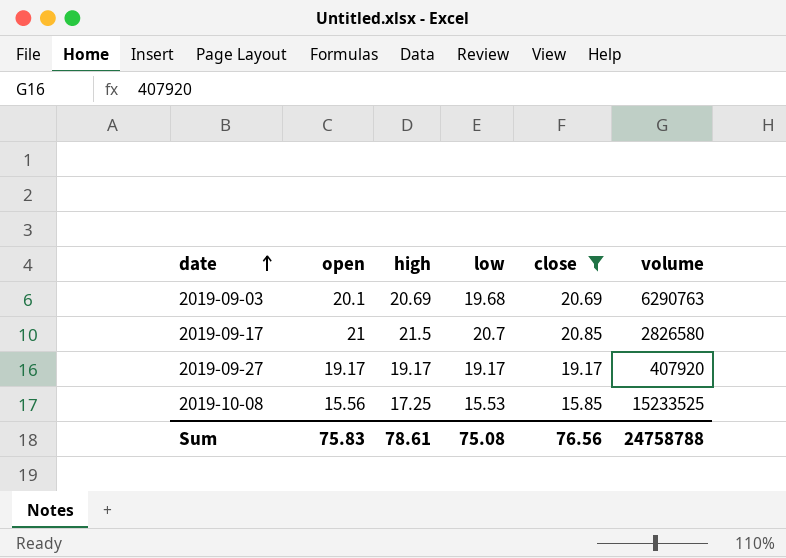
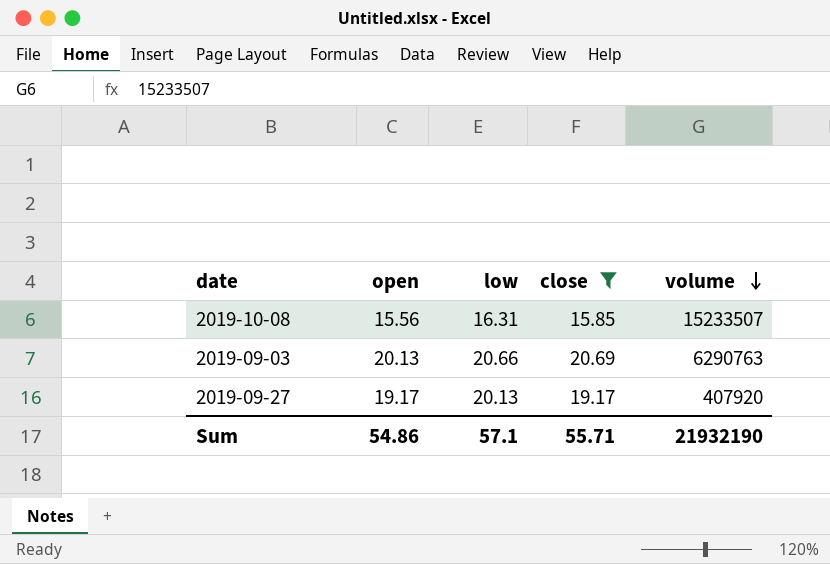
row order: date ascending -> volume descending
column high | position: 3 -> none
row 2019-09-17: 21 | 21.5 | 20.7 | 20.85 | 2826580 -> none
2019-10-08 | low: 15.53 -> 16.31
2019-10-08 | volume: 15233525 -> 15233507
2019-09-03 | open: 20.1 -> 20.13
2019-09-03 | low: 19.68 -> 20.66
2019-09-27 | low: 19.17 -> 20.13
Sum | open: 75.83 -> 54.86
Sum | low: 75.08 -> 57.1
Sum | close: 76.56 -> 55.71
Sum | volume: 24758788 -> 21932190

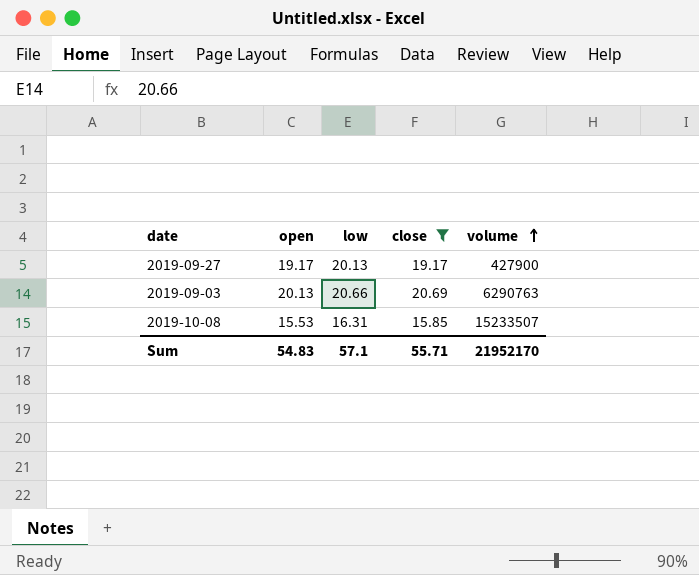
row order: volume descending -> volume ascending
2019-09-27 | volume: 407920 -> 427900
2019-10-08 | open: 15.56 -> 15.53
Sum | open: 54.86 -> 54.83
Sum | volume: 21932190 -> 21952170

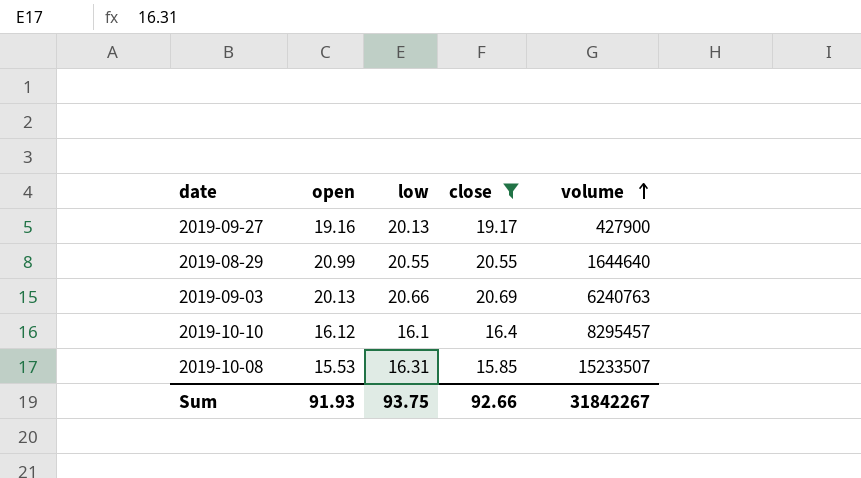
2019-09-27 | open: 19.17 -> 19.16
row 2019-08-29: none -> 20.99 | 20.55 | 20.55 | 1644640
2019-09-03 | volume: 6290763 -> 6240763
row 2019-10-10: none -> 16.12 | 16.1 | 16.4 | 8295457
Sum | open: 54.83 -> 91.93
Sum | low: 57.1 -> 93.75
Sum | close: 55.71 -> 92.66
Sum | volume: 21952170 -> 31842267

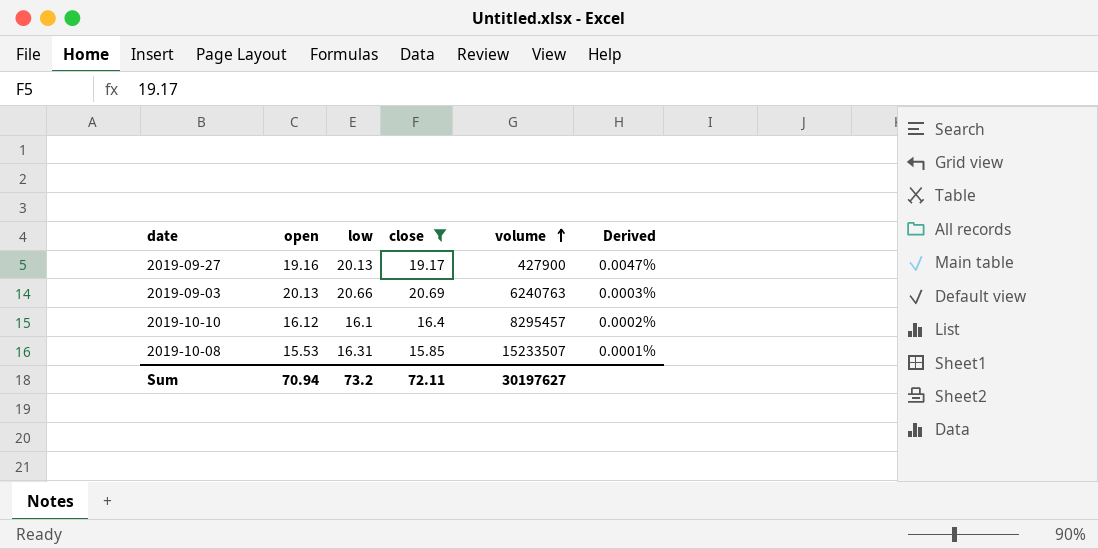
column Derived | formula: none -> [low] / [volume]
row 2019-08-29: 20.99 | 20.55 | 20.55 | 1644640 -> none
Sum | open: 91.93 -> 70.94
Sum | low: 93.75 -> 73.2
Sum | close: 92.66 -> 72.11
Sum | volume: 31842267 -> 30197627

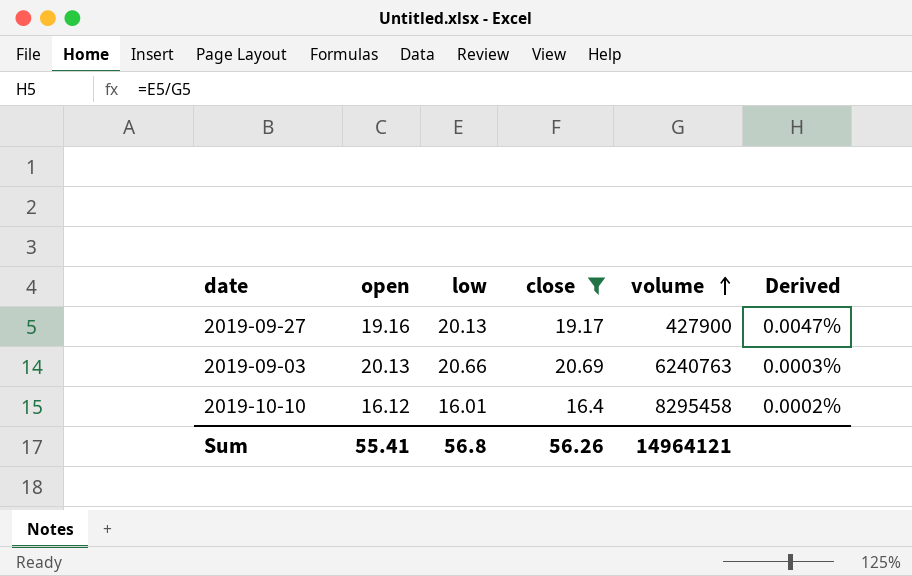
row 2019-10-08: 15.53 | 16.31 | 15.85 | 15233507 | 0.0001% -> none
2019-10-10 | low: 16.1 -> 16.01
2019-10-10 | volume: 8295457 -> 8295458
Sum | open: 70.94 -> 55.41
Sum | low: 73.2 -> 56.8
Sum | close: 72.11 -> 56.26
Sum | volume: 30197627 -> 14964121

